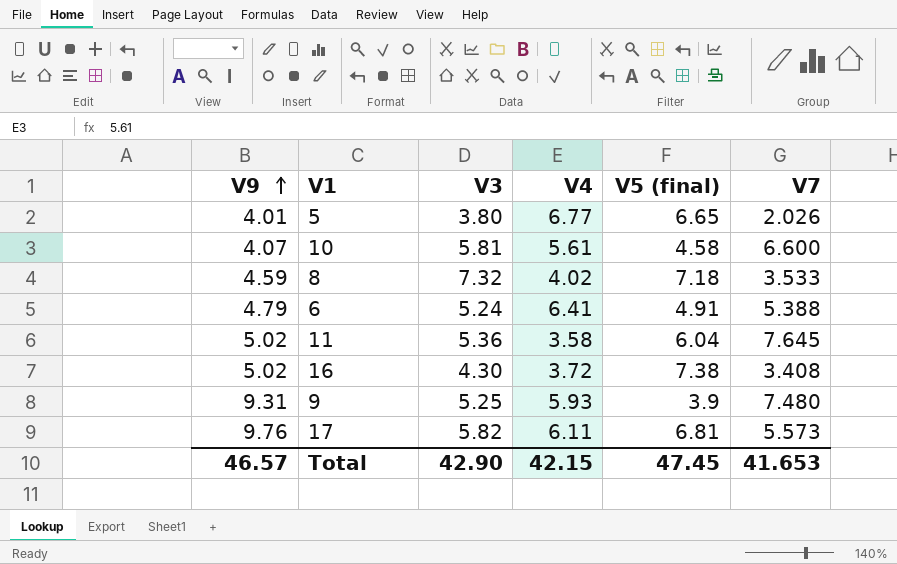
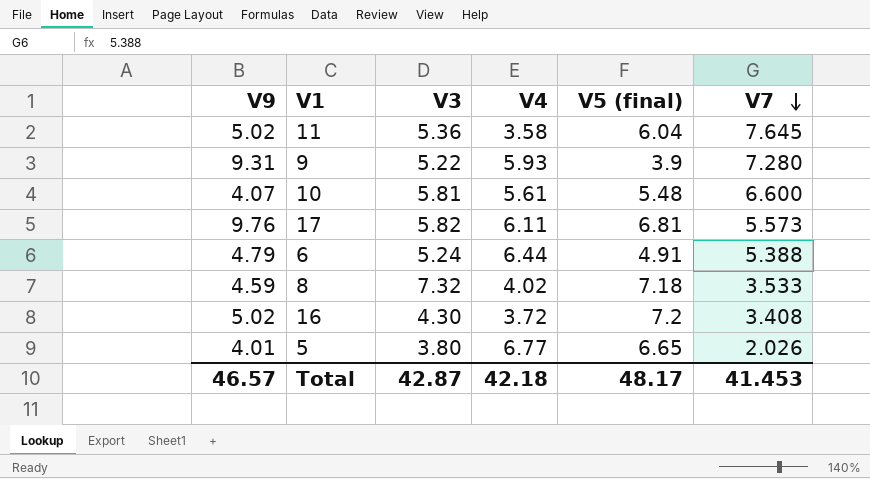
row order: V9 ascending -> V7 descending
9 | V3: 5.25 -> 5.22
9 | V7: 7.480 -> 7.280
10 | V5 (final): 4.58 -> 5.48
6 | V4: 6.41 -> 6.44
16 | V5 (final): 7.38 -> 7.2
Total | V3: 42.90 -> 42.87
Total | V4: 42.15 -> 42.18
Total | V5 (final): 47.45 -> 48.17
Total | V7: 41.653 -> 41.453

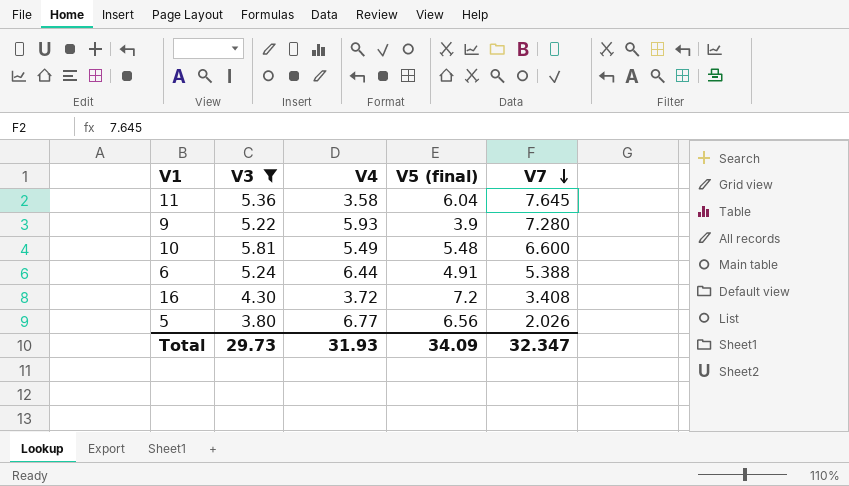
filter: none -> V3 <= 5.81
column V9 | position: 1 -> none
10 | V4: 5.61 -> 5.49
5 | V5 (final): 6.65 -> 6.56
Total | V3: 42.87 -> 29.73
Total | V4: 42.18 -> 31.93
Total | V5 (final): 48.17 -> 34.09
Total | V7: 41.453 -> 32.347

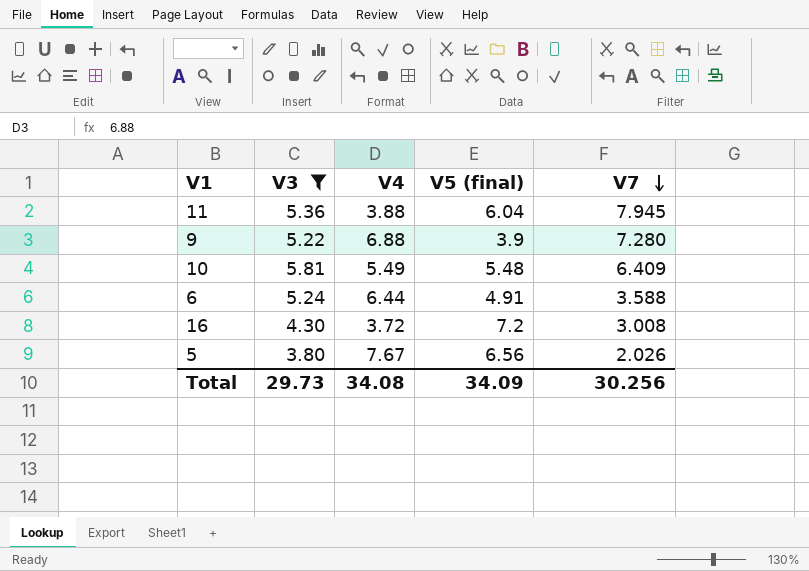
11 | V4: 3.58 -> 3.88
11 | V7: 7.645 -> 7.945
9 | V4: 5.93 -> 6.88
10 | V7: 6.600 -> 6.409
6 | V7: 5.388 -> 3.588
16 | V7: 3.408 -> 3.008
5 | V4: 6.77 -> 7.67
Total | V4: 31.93 -> 34.08
Total | V7: 32.347 -> 30.256

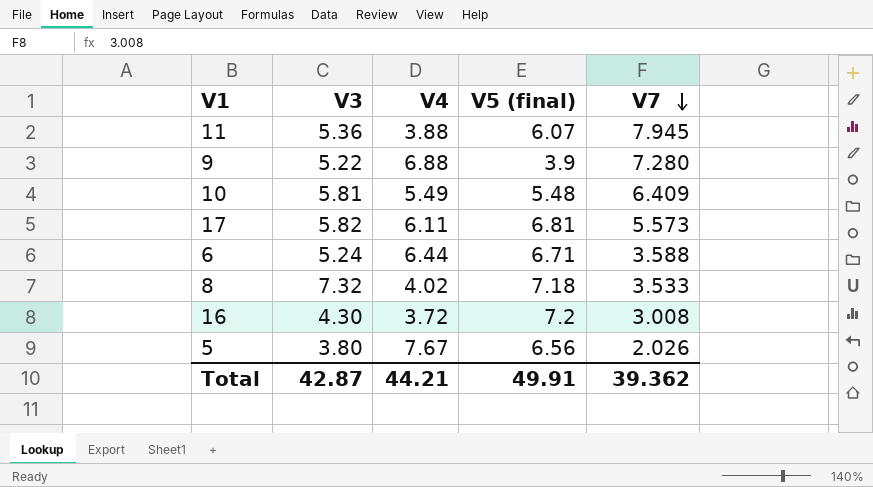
filter: V3 <= 5.81 -> none
11 | V5 (final): 6.04 -> 6.07
6 | V5 (final): 4.91 -> 6.71
Total | V3: 29.73 -> 42.87
Total | V4: 34.08 -> 44.21
Total | V5 (final): 34.09 -> 49.91
Total | V7: 30.256 -> 39.362

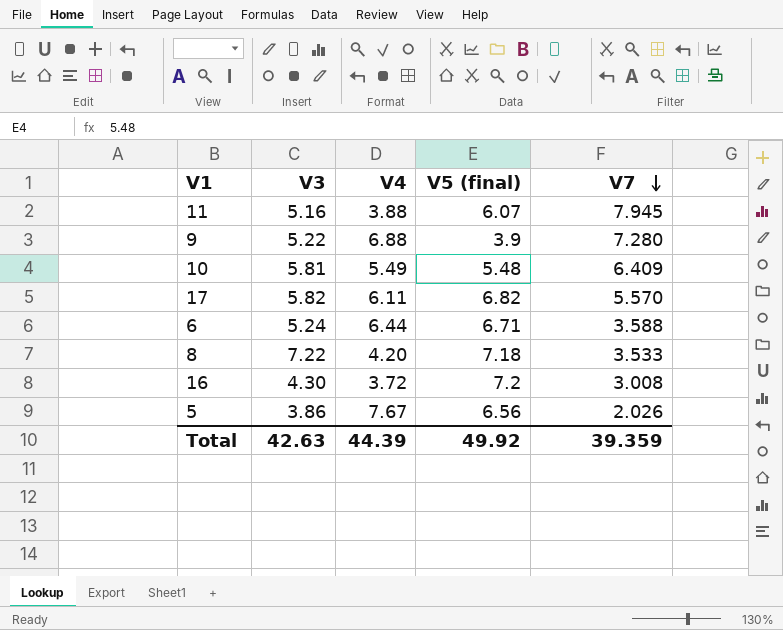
11 | V3: 5.36 -> 5.16
17 | V5 (final): 6.81 -> 6.82
17 | V7: 5.573 -> 5.570
8 | V3: 7.32 -> 7.22
8 | V4: 4.02 -> 4.20
5 | V3: 3.80 -> 3.86
Total | V3: 42.87 -> 42.63
Total | V4: 44.21 -> 44.39
Total | V5 (final): 49.91 -> 49.92
Total | V7: 39.362 -> 39.359

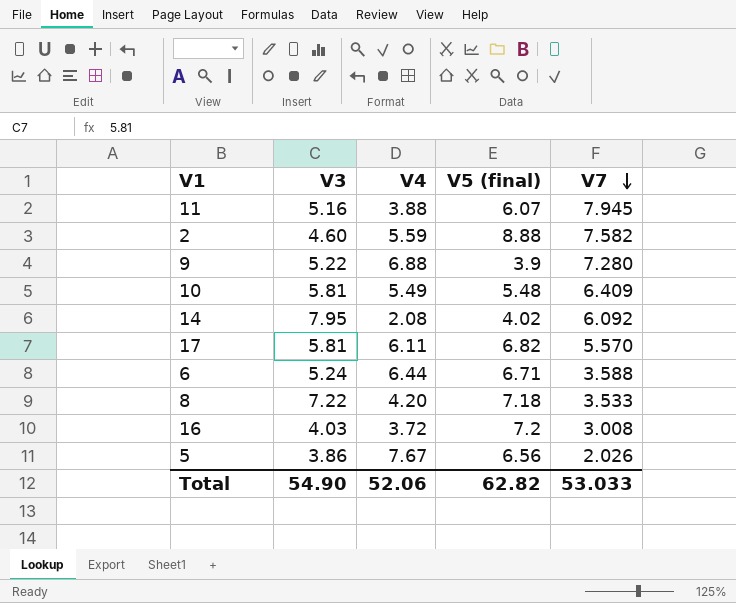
row 2: none -> 4.60 | 5.59 | 8.88 | 7.582
row 14: none -> 7.95 | 2.08 | 4.02 | 6.092
17 | V3: 5.82 -> 5.81
16 | V3: 4.30 -> 4.03
Total | V3: 42.63 -> 54.90
Total | V4: 44.39 -> 52.06
Total | V5 (final): 49.92 -> 62.82
Total | V7: 39.359 -> 53.033

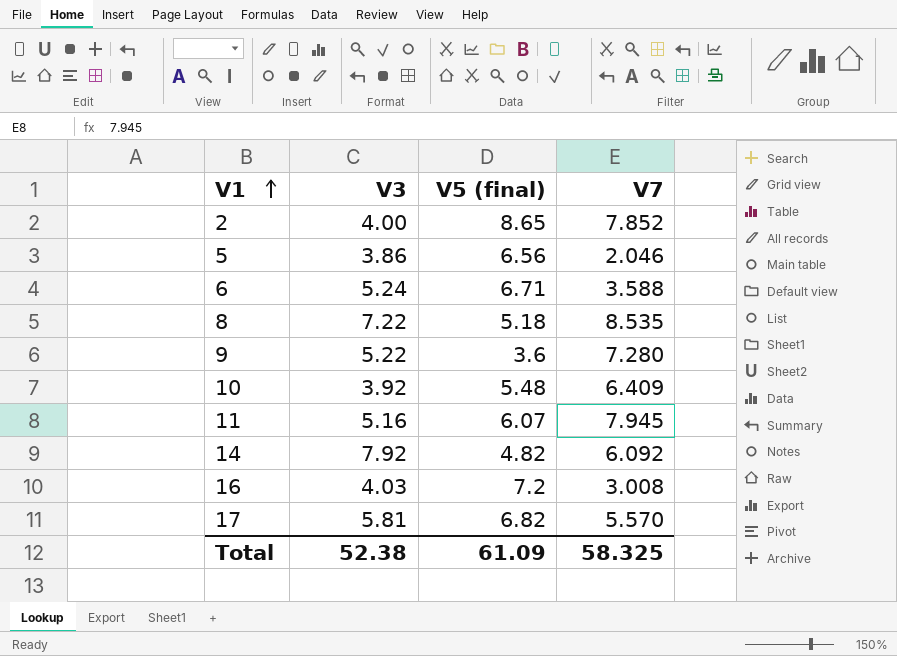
row order: V7 descending -> V1 ascending
column V4 | position: 3 -> none
2 | V3: 4.60 -> 4.00
2 | V5 (final): 8.88 -> 8.65
2 | V7: 7.582 -> 7.852
5 | V7: 2.026 -> 2.046
8 | V5 (final): 7.18 -> 5.18
8 | V7: 3.533 -> 8.535
9 | V5 (final): 3.9 -> 3.6
10 | V3: 5.81 -> 3.92
14 | V3: 7.95 -> 7.92
14 | V5 (final): 4.02 -> 4.82
Total | V3: 54.90 -> 52.38
Total | V5 (final): 62.82 -> 61.09
Total | V7: 53.033 -> 58.325

